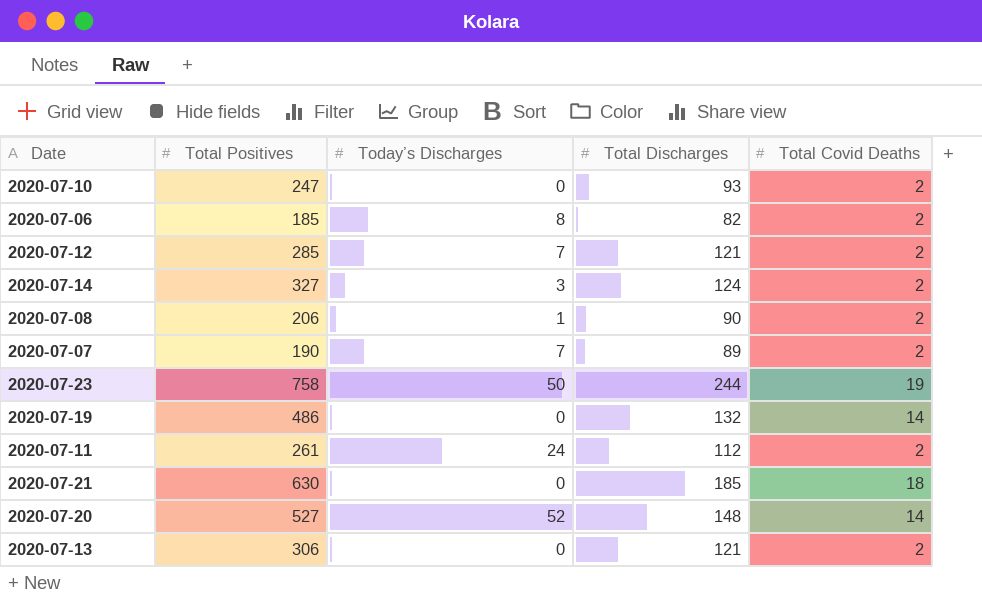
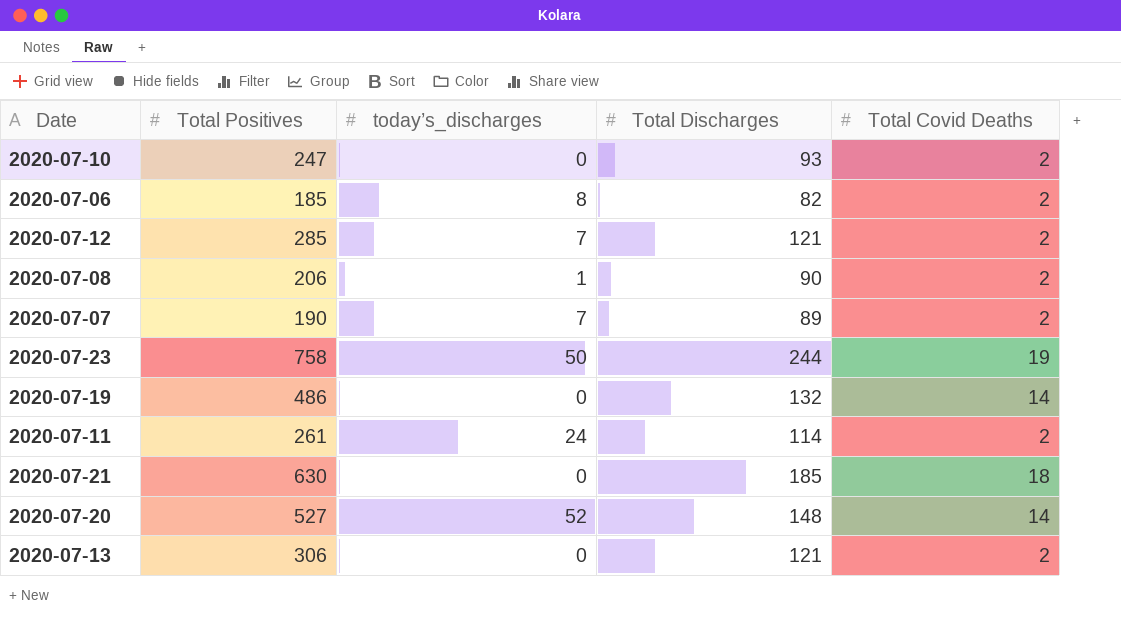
column name: Today’s Discharges -> today’s_discharges
row 2020-07-14: 327 | 3 | 124 | 2 -> none
2020-07-11 | Total Discharges: 112 -> 114

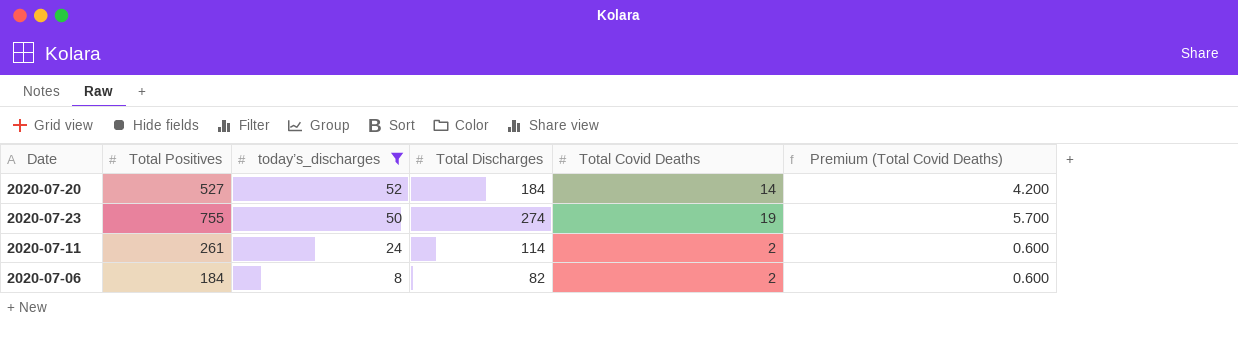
filter: none -> today’s_discharges >= 8
row order: none -> today’s_discharges descending
column Premium (Total Covid Deaths) | formula: none -> [Total Covid Deaths] * 0.3
2020-07-20 | Total Discharges: 148 -> 184
2020-07-23 | Total Positives: 758 -> 755
2020-07-23 | Total Discharges: 244 -> 274
2020-07-06 | Total Positives: 185 -> 184

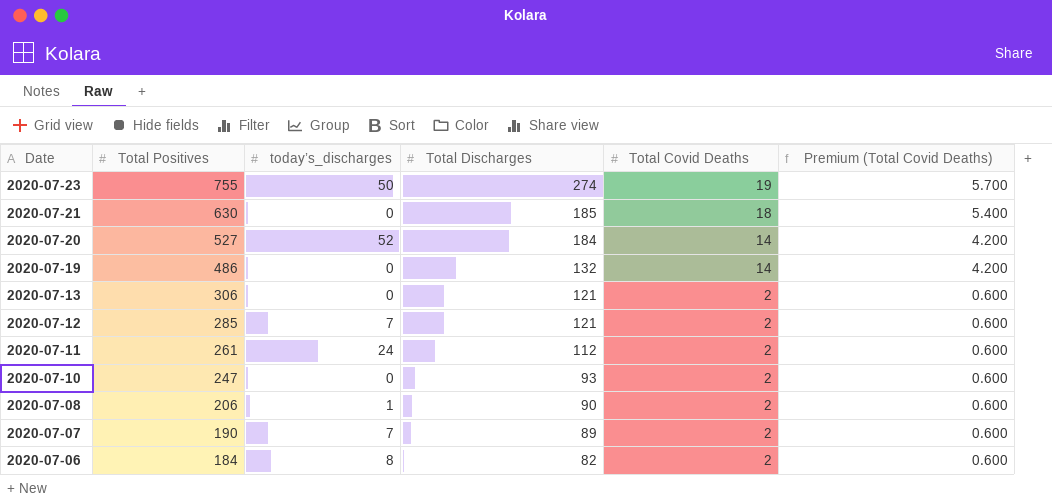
filter: today’s_discharges >= 8 -> none
row order: today’s_discharges descending -> Date descending
2020-07-11 | Total Discharges: 114 -> 112

